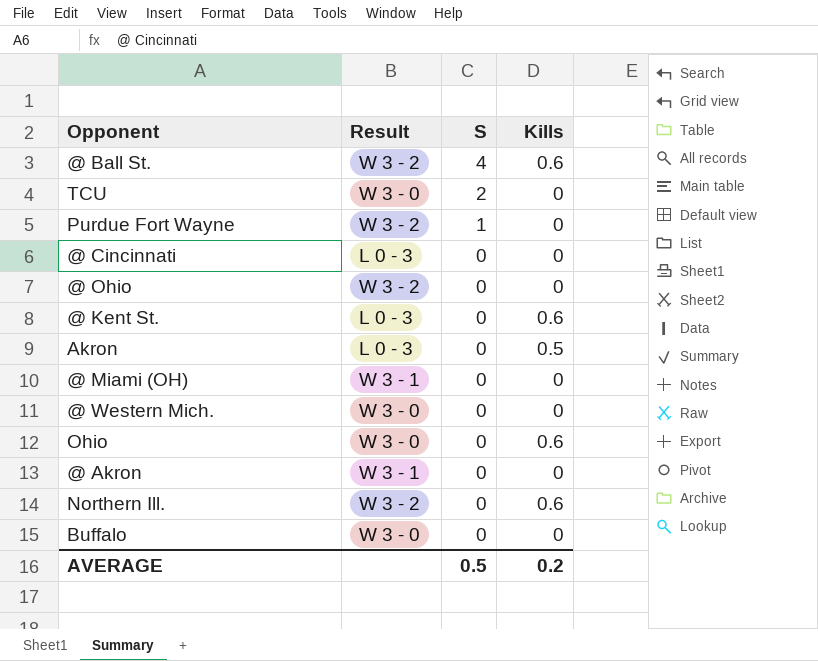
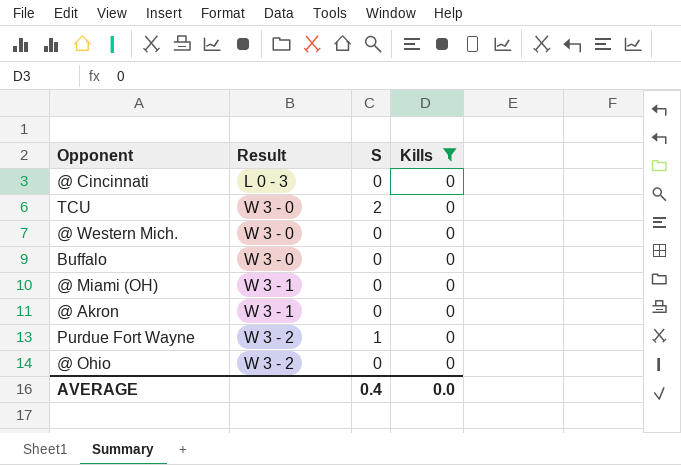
filter: none -> Kills = 0
row order: S descending -> Result ascending
AVERAGE | S: 0.5 -> 0.4
AVERAGE | Kills: 0.2 -> 0.0

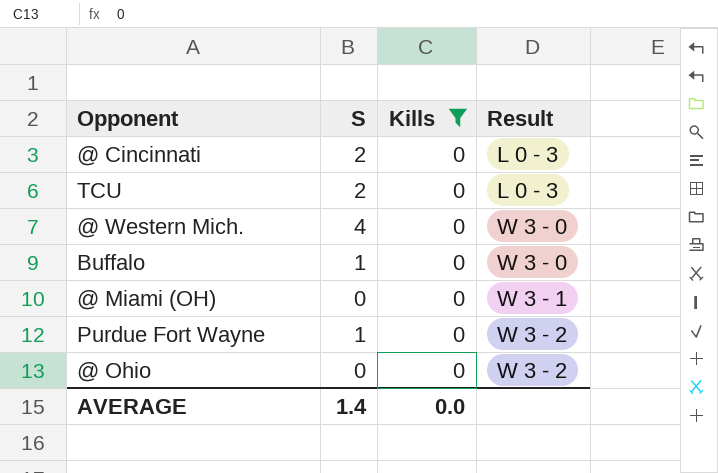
column Result | position: 2 -> 4
row @ Akron: W 3 - 1 | 0 | 0 -> none
@ Cincinnati | S: 0 -> 2
TCU | Result: W 3 - 0 -> L 0 - 3
@ Western Mich. | S: 0 -> 4
Buffalo | S: 0 -> 1
AVERAGE | S: 0.4 -> 1.4

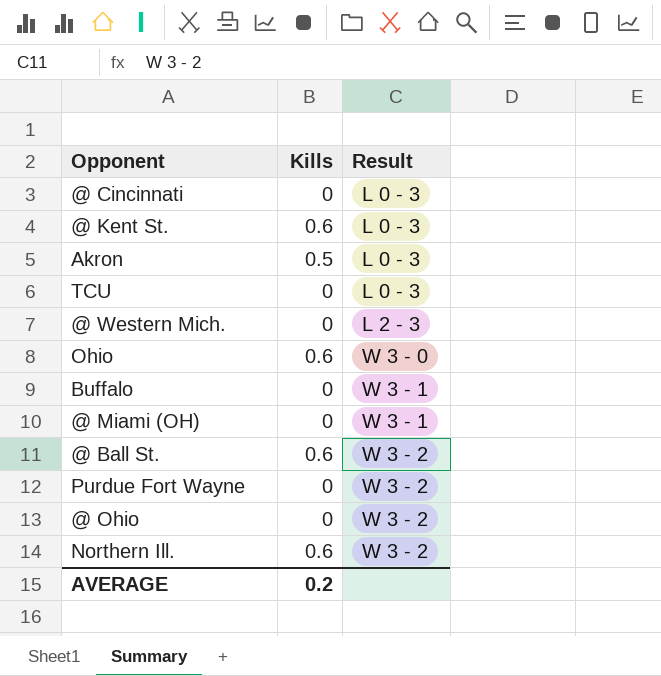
filter: Kills = 0 -> none
column S | position: 2 -> none
@ Western Mich. | Result: W 3 - 0 -> L 2 - 3
Buffalo | Result: W 3 - 0 -> W 3 - 1
AVERAGE | Kills: 0.0 -> 0.2

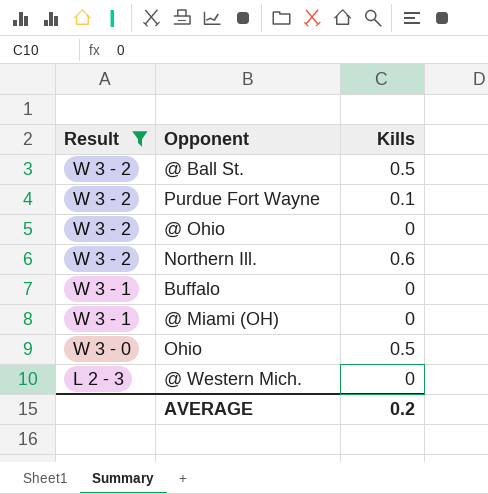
filter: none -> Result != L 0 - 3
row order: Result ascending -> Result descending
column Result | position: 3 -> 1
@ Ball St. | Kills: 0.6 -> 0.5
Purdue Fort Wayne | Kills: 0 -> 0.1
Ohio | Kills: 0.6 -> 0.5

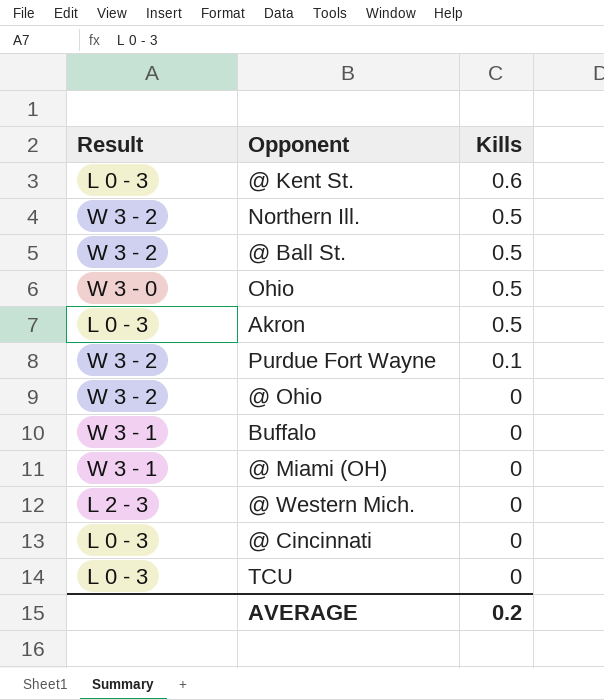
filter: Result != L 0 - 3 -> none
row order: Result descending -> Kills descending
Northern Ill. | Kills: 0.6 -> 0.5

